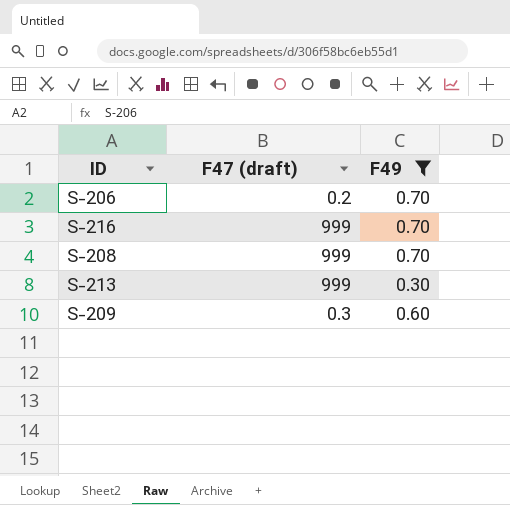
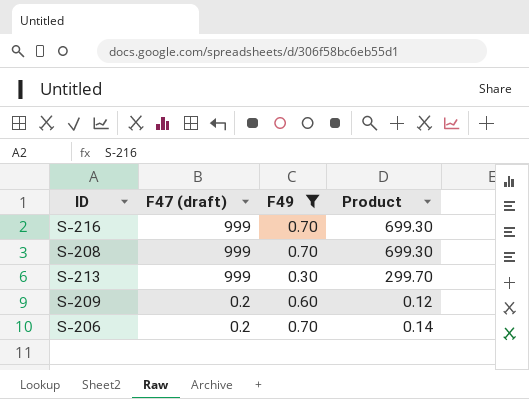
row order: none -> F47 (draft) descending
column Product | formula: none -> [F47 (draft)] * [F49]
S-209 | F47 (draft): 0.3 -> 0.2

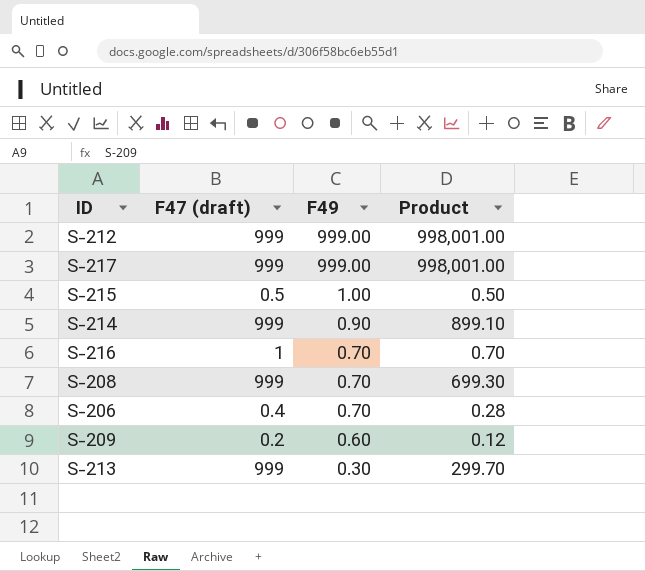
filter: F49 <= 0.70 -> none
row order: F47 (draft) descending -> F49 descending
S-216 | F47 (draft): 999 -> 1
S-216 | Product: 699.30 -> 0.70
S-206 | F47 (draft): 0.2 -> 0.4
S-206 | Product: 0.14 -> 0.28

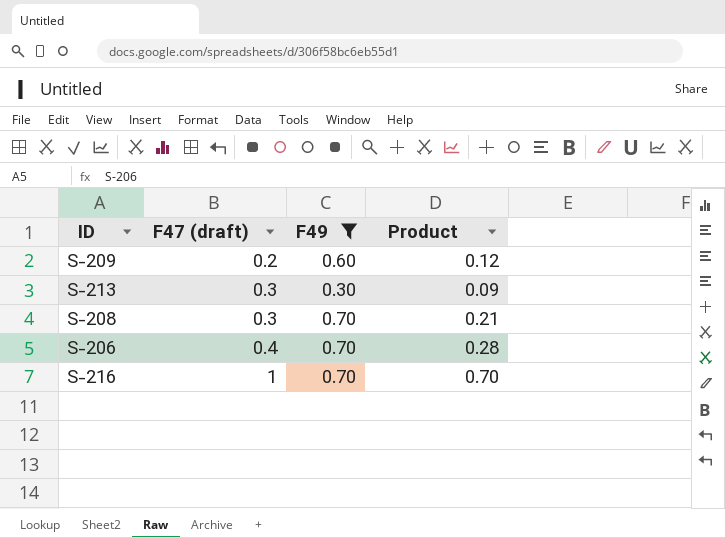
filter: none -> F49 <= 0.70
row order: F49 descending -> F47 (draft) ascending
S-213 | F47 (draft): 999 -> 0.3
S-213 | Product: 299.70 -> 0.09
S-208 | F47 (draft): 999 -> 0.3
S-208 | Product: 699.30 -> 0.21

